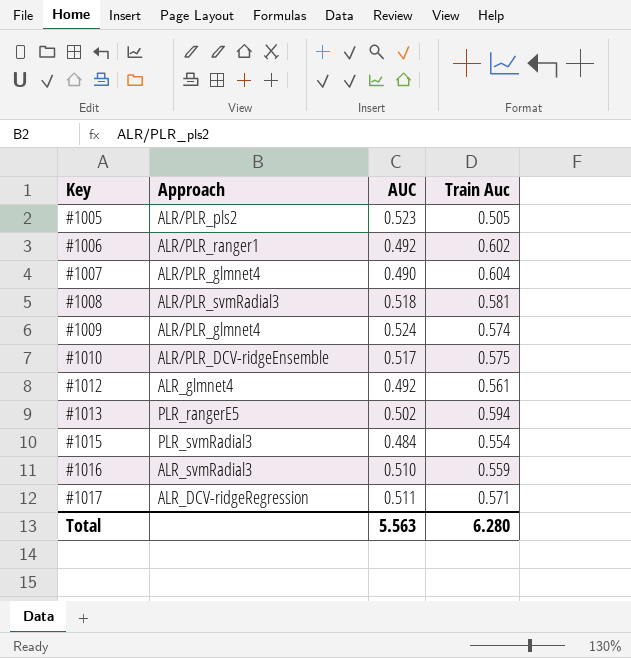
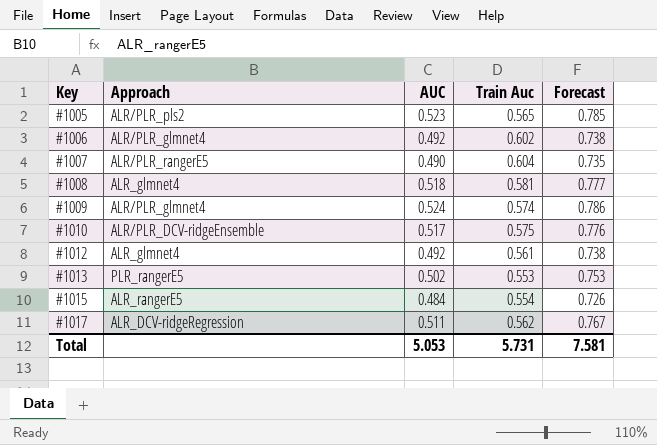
column Forecast | formula: none -> [AUC] * 1.5
row #1016: ALR_svmRadial3 | 0.510 | 0.559 -> none
#1005 | Train Auc: 0.505 -> 0.565
#1006 | Approach: ALR/PLR_ranger1 -> ALR/PLR_glmnet4
#1007 | Approach: ALR/PLR_glmnet4 -> ALR/PLR_rangerE5
#1008 | Approach: ALR/PLR_svmRadial3 -> ALR_glmnet4
#1013 | Train Auc: 0.594 -> 0.553
#1015 | Approach: PLR_svmRadial3 -> ALR_rangerE5
#1017 | Train Auc: 0.571 -> 0.562
Total | AUC: 5.563 -> 5.053
Total | Train Auc: 6.280 -> 5.731

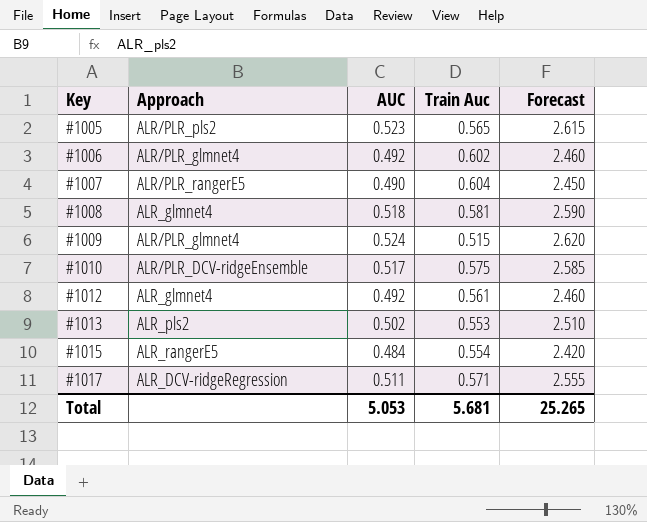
column Forecast | formula: [AUC] * 1.5 -> [AUC] * 5
#1009 | Train Auc: 0.574 -> 0.515
#1013 | Approach: PLR_rangerE5 -> ALR_pls2
#1017 | Train Auc: 0.562 -> 0.571
Total | Train Auc: 5.731 -> 5.681
Total | Forecast: 7.581 -> 25.265

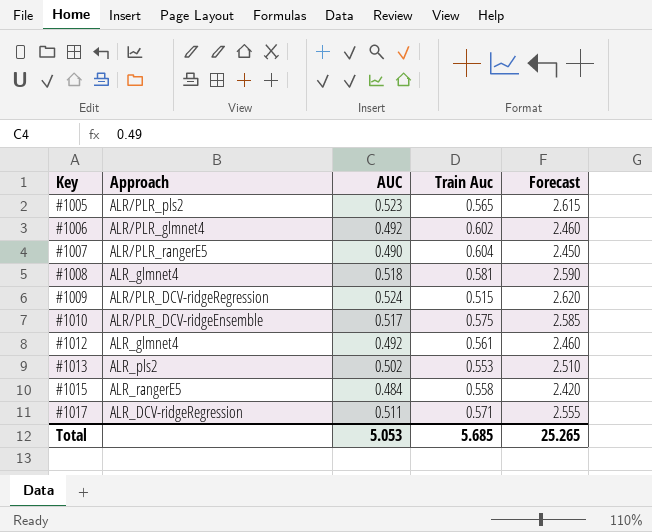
#1009 | Approach: ALR/PLR_glmnet4 -> ALR/PLR_DCV-ridgeRegression
#1015 | Train Auc: 0.554 -> 0.558
Total | Train Auc: 5.681 -> 5.685

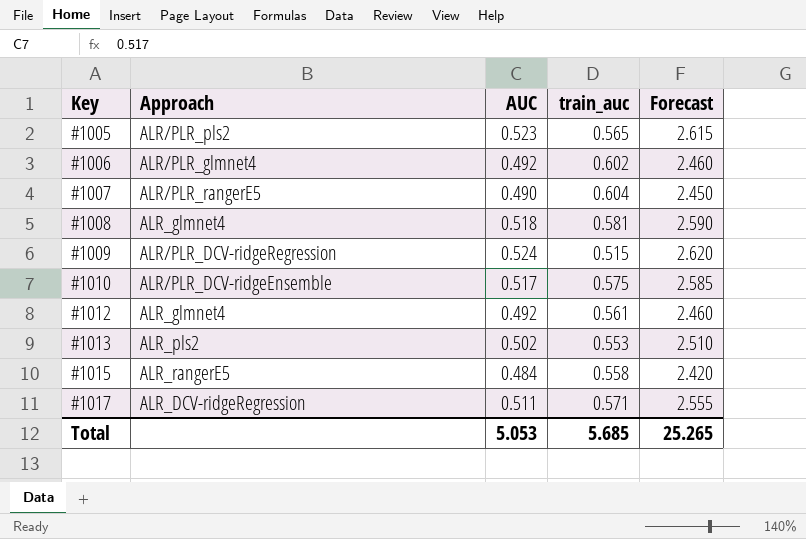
column name: Train Auc -> train_auc

